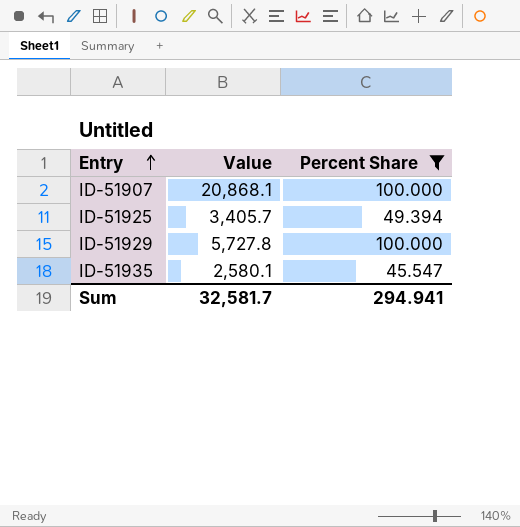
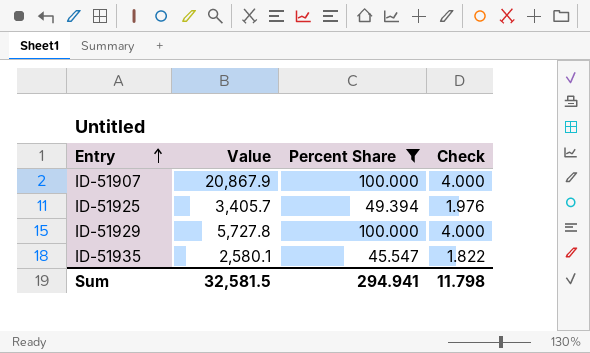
column Check | formula: none -> [Percent Share] * 0.04
ID-51907 | Value: 20,868.1 -> 20,867.9
Sum | Value: 32,581.7 -> 32,581.5

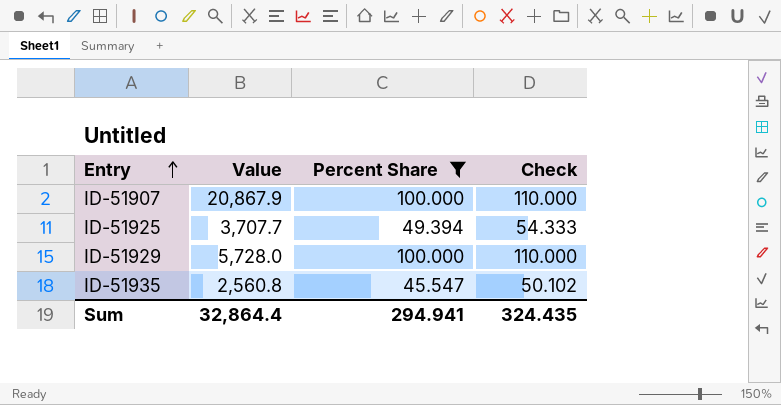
column Check | formula: [Percent Share] * 0.04 -> [Percent Share] * 1.1
ID-51925 | Value: 3,405.7 -> 3,707.7
ID-51929 | Value: 5,727.8 -> 5,728.0
ID-51935 | Value: 2,580.1 -> 2,560.8
Sum | Value: 32,581.5 -> 32,864.4
Sum | Check: 11.798 -> 324.435

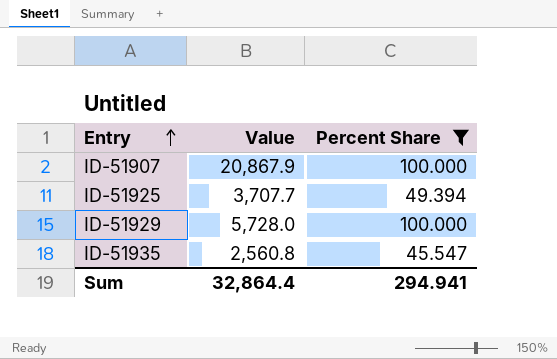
column Check | formula: [Percent Share] * 1.1 -> none

